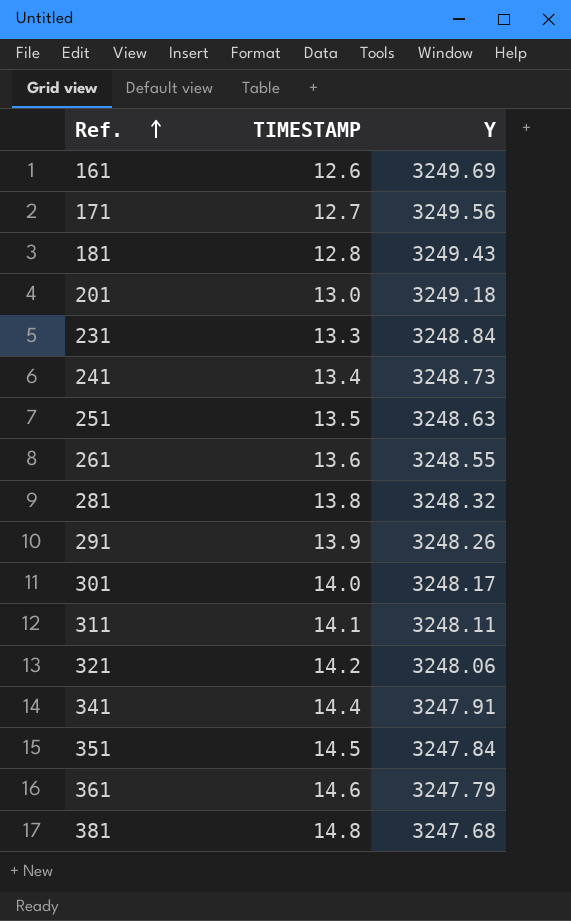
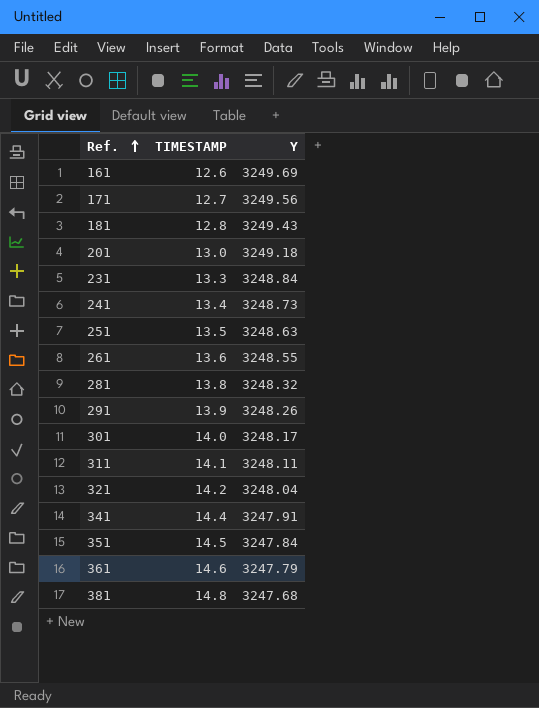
321 | Y: 3248.06 -> 3248.04

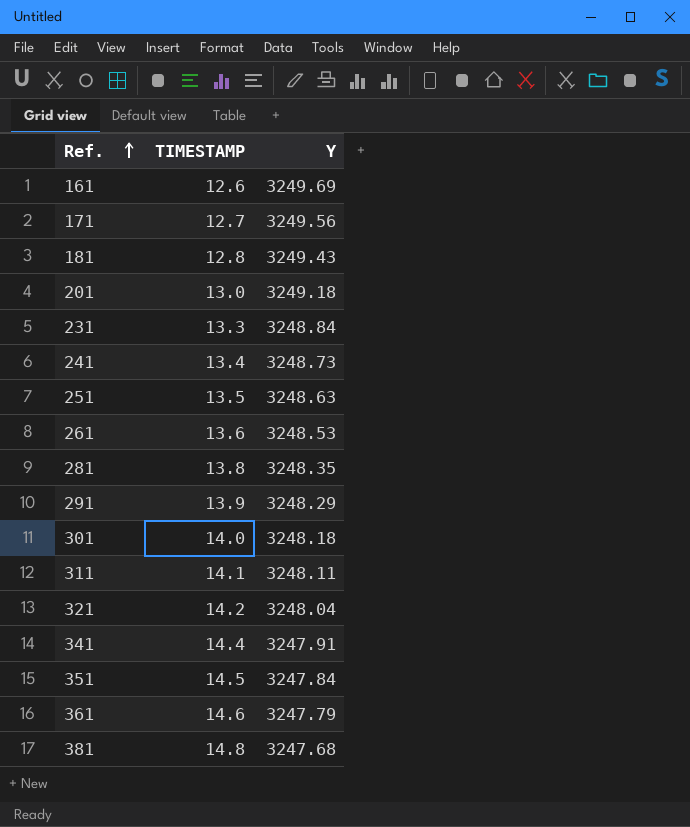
261 | Y: 3248.55 -> 3248.53
281 | Y: 3248.32 -> 3248.35
291 | Y: 3248.26 -> 3248.29
301 | Y: 3248.17 -> 3248.18

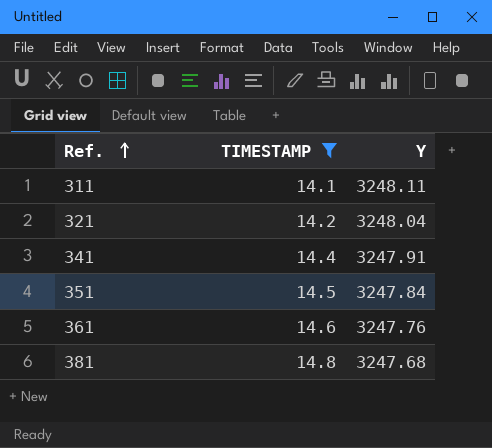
filter: none -> TIMESTAMP >= 14.1
361 | Y: 3247.79 -> 3247.76

